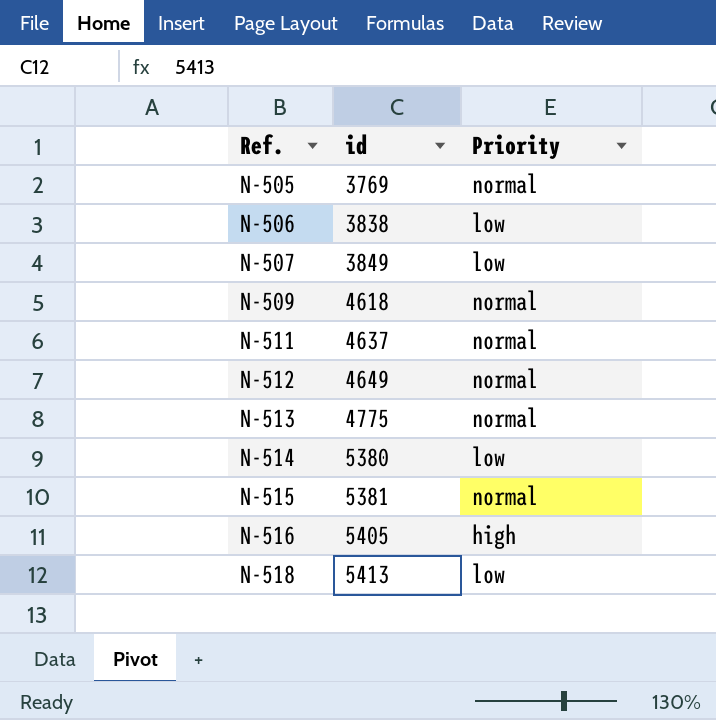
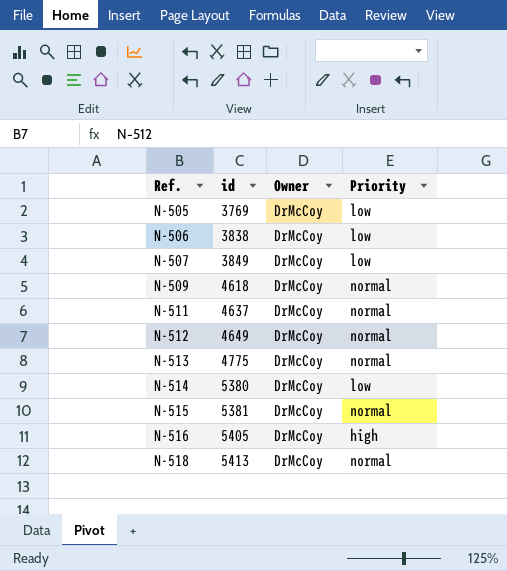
column Owner | position: none -> 3
N-505 | Priority: normal -> low
N-518 | Priority: low -> normal

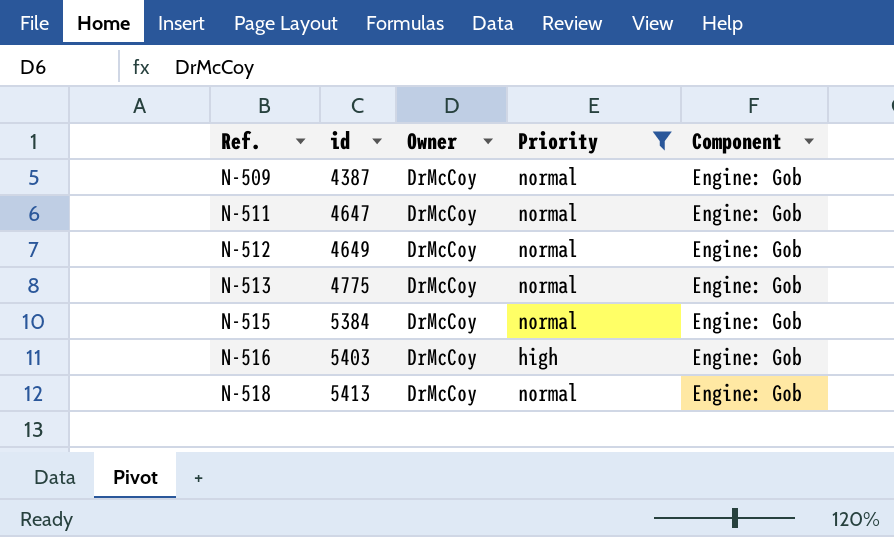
filter: none -> Priority != low
column Component | position: none -> 5
N-509 | id: 4618 -> 4387
N-511 | id: 4637 -> 4647
N-515 | id: 5381 -> 5384
N-516 | id: 5405 -> 5403

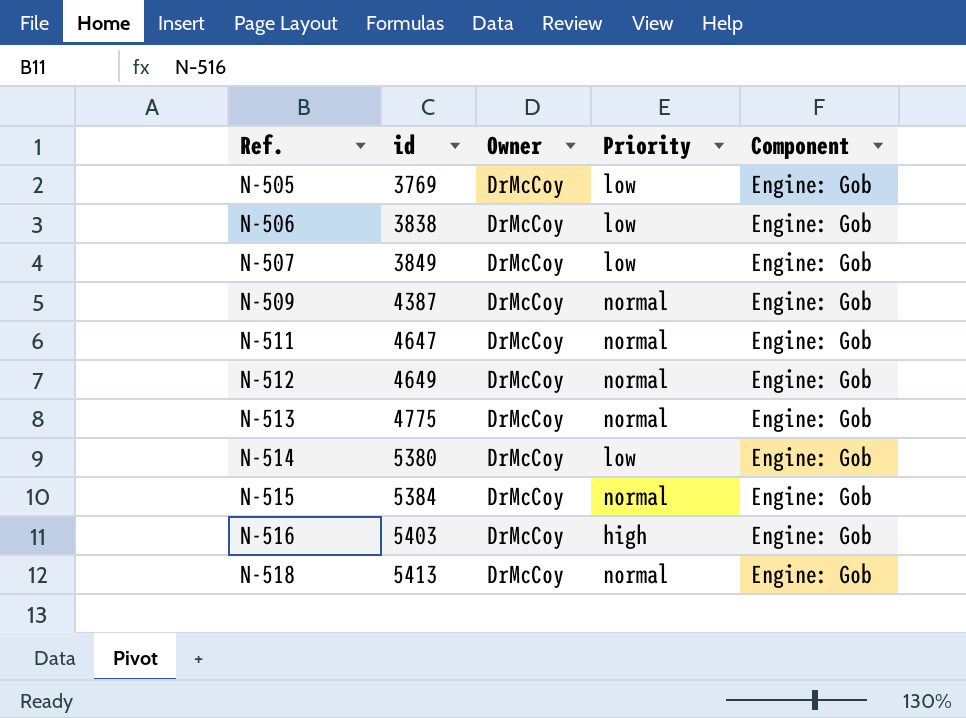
filter: Priority != low -> none

